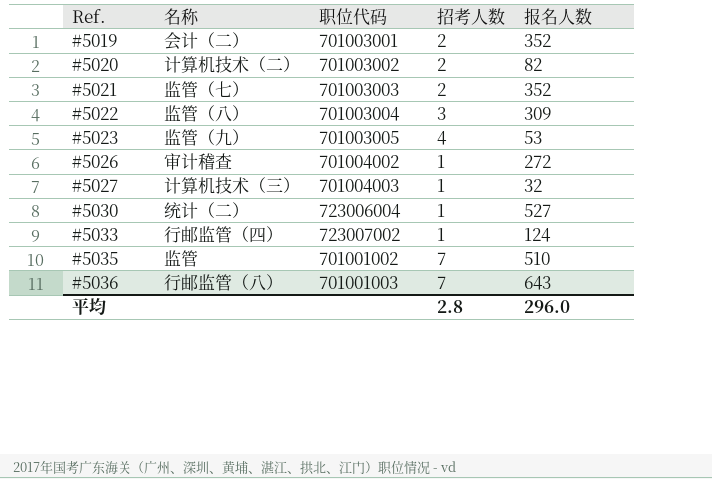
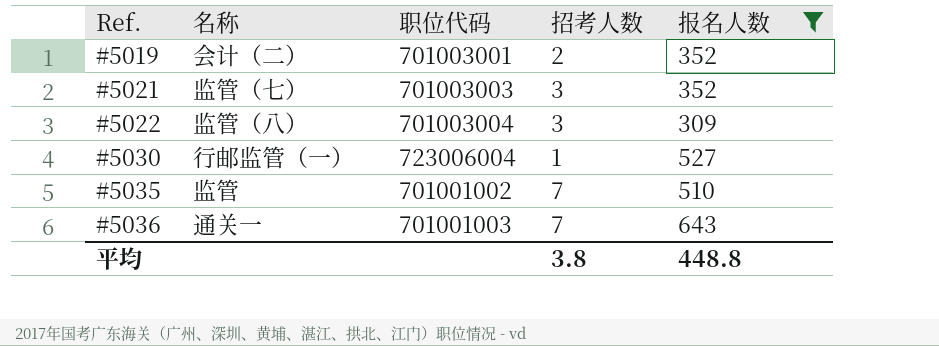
filter: none -> 报名人数 >= 309
#5021 | 招考人数: 2 -> 3
#5030 | 名称: 统计（二） -> 行邮监管（一）
#5036 | 名称: 行邮监管（八） -> 通关一
平均 | 招考人数: 2.8 -> 3.8
平均 | 报名人数: 296.0 -> 448.8

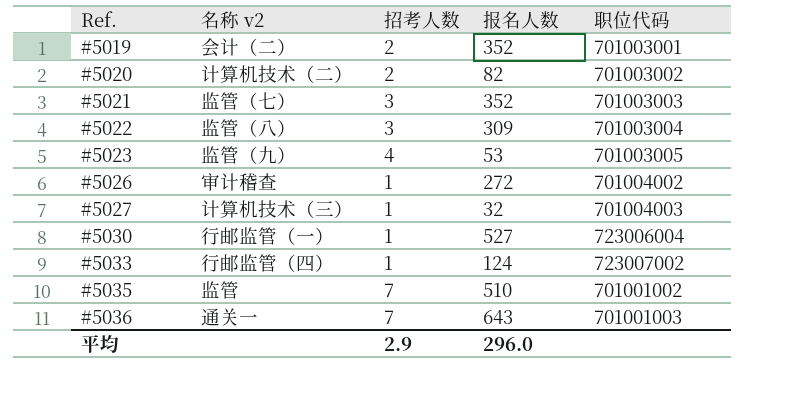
filter: 报名人数 >= 309 -> none
column name: 名称 -> 名称 v2
column 职位代码 | position: 3 -> 5
平均 | 招考人数: 3.8 -> 2.9
平均 | 报名人数: 448.8 -> 296.0

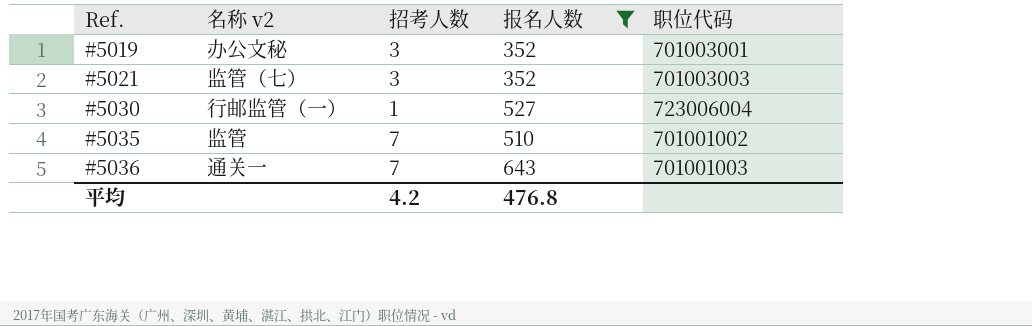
filter: none -> 报名人数 >= 352
#5019 | 名称 v2: 会计（二） -> 办公文秘
#5019 | 招考人数: 2 -> 3
平均 | 招考人数: 2.9 -> 4.2
平均 | 报名人数: 296.0 -> 476.8

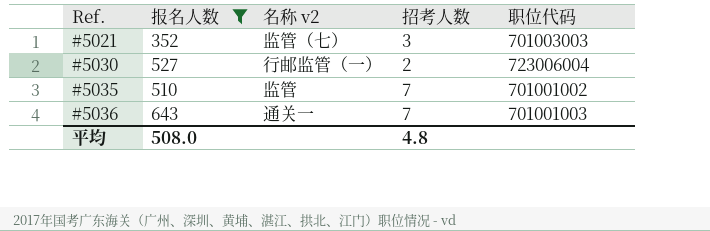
column 报名人数 | position: 4 -> 2
row #5019: 办公文秘 | 3 | 352 | 701003001 -> none
#5030 | 招考人数: 1 -> 2
平均 | 报名人数: 476.8 -> 508.0
平均 | 招考人数: 4.2 -> 4.8

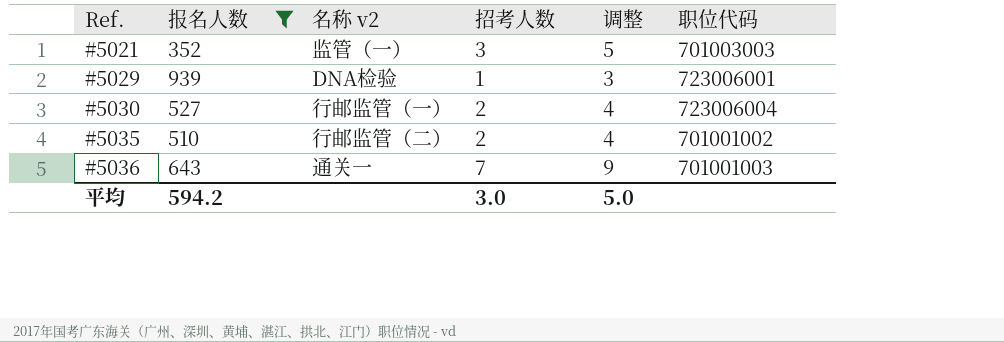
column 调整 | formula: none -> [招考人数] + 2
#5021 | 名称 v2: 监管（七） -> 监管（一）
row #5029: none -> 939 | DNA检验 | 1 | 3 | 723006001
#5035 | 名称 v2: 监管 -> 行邮监管（二）
#5035 | 招考人数: 7 -> 2
平均 | 报名人数: 508.0 -> 594.2
平均 | 招考人数: 4.8 -> 3.0

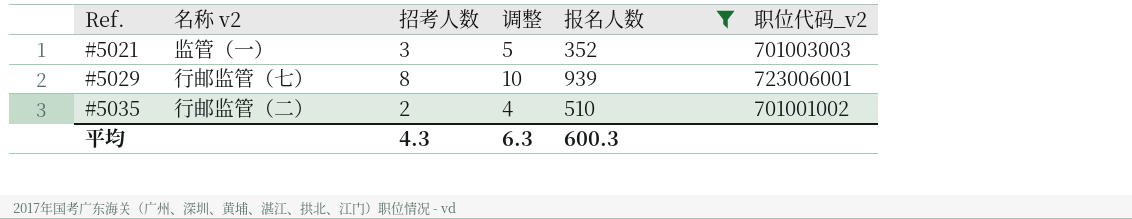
column 报名人数 | position: 2 -> 5
column name: 职位代码 -> 职位代码_v2
row #5030: 527 | 行邮监管（一） | 2 | 4 | 723006004 -> none
row #5036: 643 | 通关一 | 7 | 9 | 701001003 -> none
#5029 | 名称 v2: DNA检验 -> 行邮监管（七）
#5029 | 招考人数: 1 -> 8
#5029 | 调整: 3 -> 10
平均 | 招考人数: 3.0 -> 4.3
平均 | 调整: 5.0 -> 6.3
平均 | 报名人数: 594.2 -> 600.3

